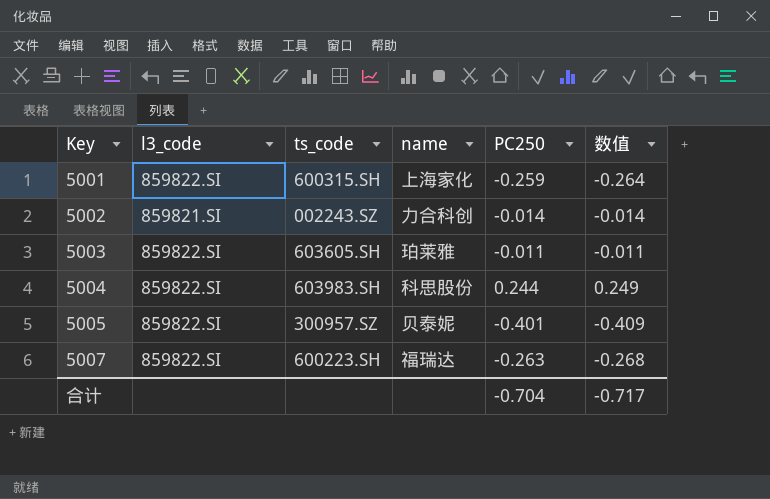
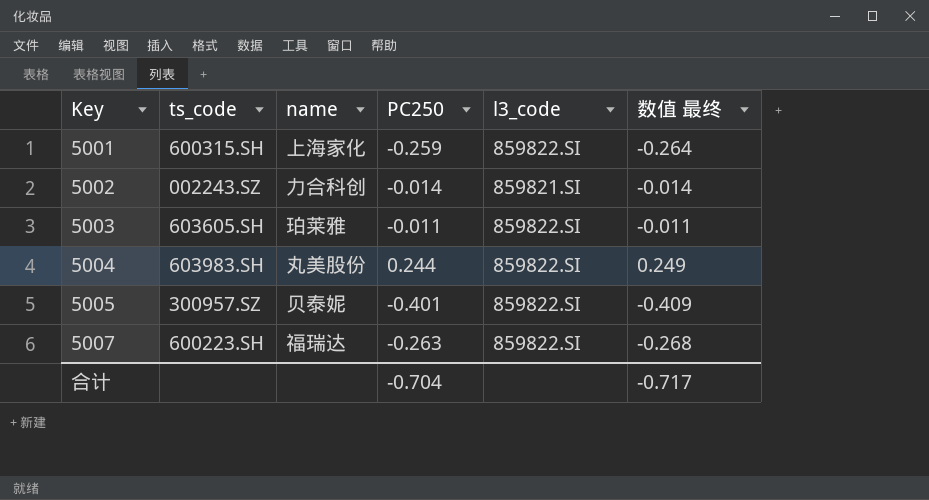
column l3_code | position: 2 -> 5
column name: 数值 -> 数值 最终
5004 | name: 科思股份 -> 丸美股份

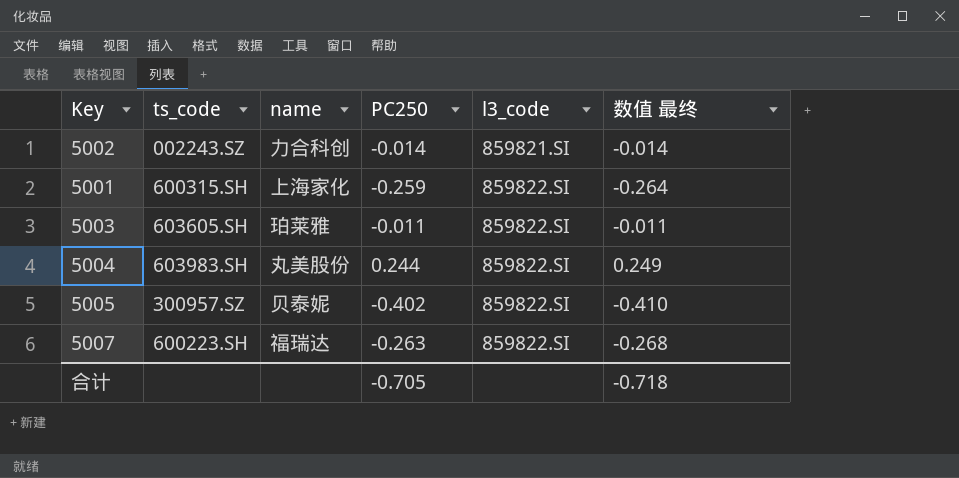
row order: Key ascending -> l3_code ascending
5005 | PC250: -0.401 -> -0.402
5005 | 数值 最终: -0.409 -> -0.410
合计 | PC250: -0.704 -> -0.705
合计 | 数值 最终: -0.717 -> -0.718

